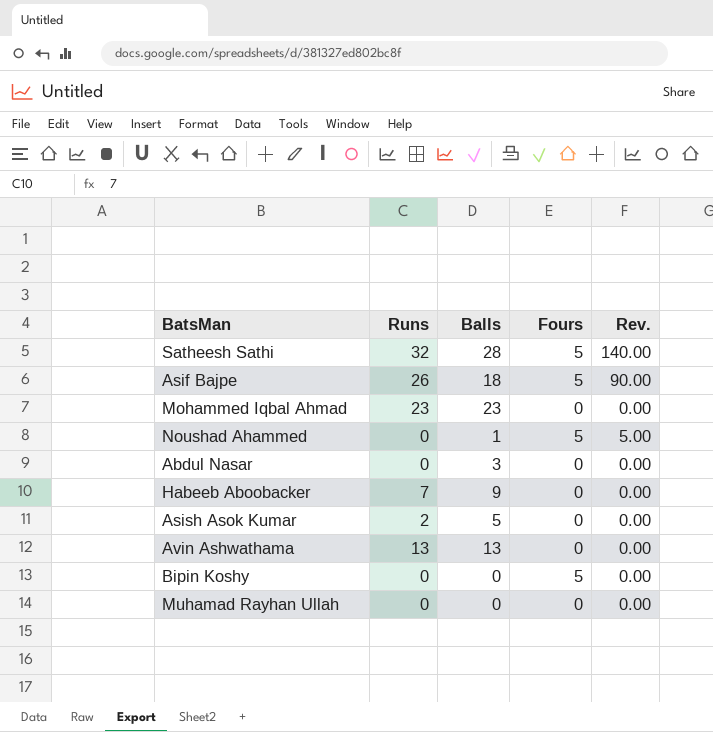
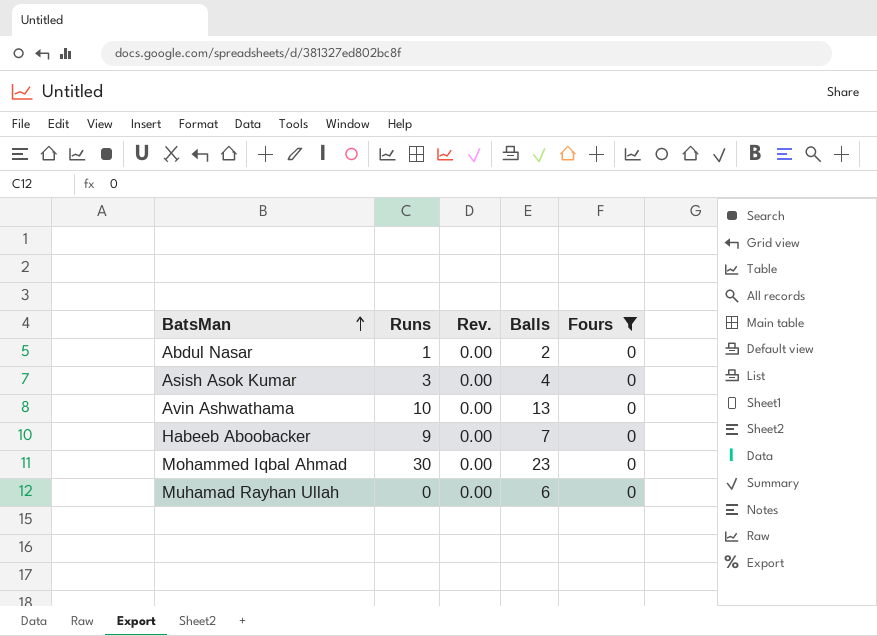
filter: none -> Fours = 0
row order: none -> BatsMan ascending
column Rev. | position: 5 -> 3
Abdul Nasar | Runs: 0 -> 1
Abdul Nasar | Balls: 3 -> 2
Asish Asok Kumar | Runs: 2 -> 3
Asish Asok Kumar | Balls: 5 -> 4
Avin Ashwathama | Runs: 13 -> 10
Habeeb Aboobacker | Runs: 7 -> 9
Habeeb Aboobacker | Balls: 9 -> 7
Mohammed Iqbal Ahmad | Runs: 23 -> 30
Muhamad Rayhan Ullah | Balls: 0 -> 6

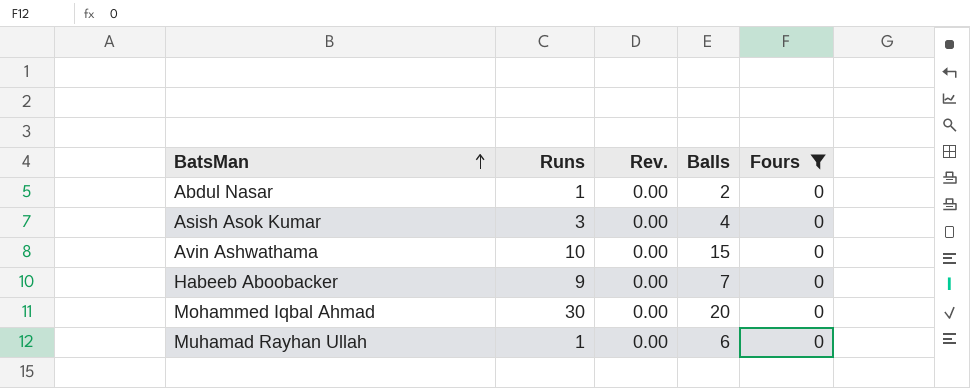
Avin Ashwathama | Balls: 13 -> 15
Mohammed Iqbal Ahmad | Balls: 23 -> 20
Muhamad Rayhan Ullah | Runs: 0 -> 1

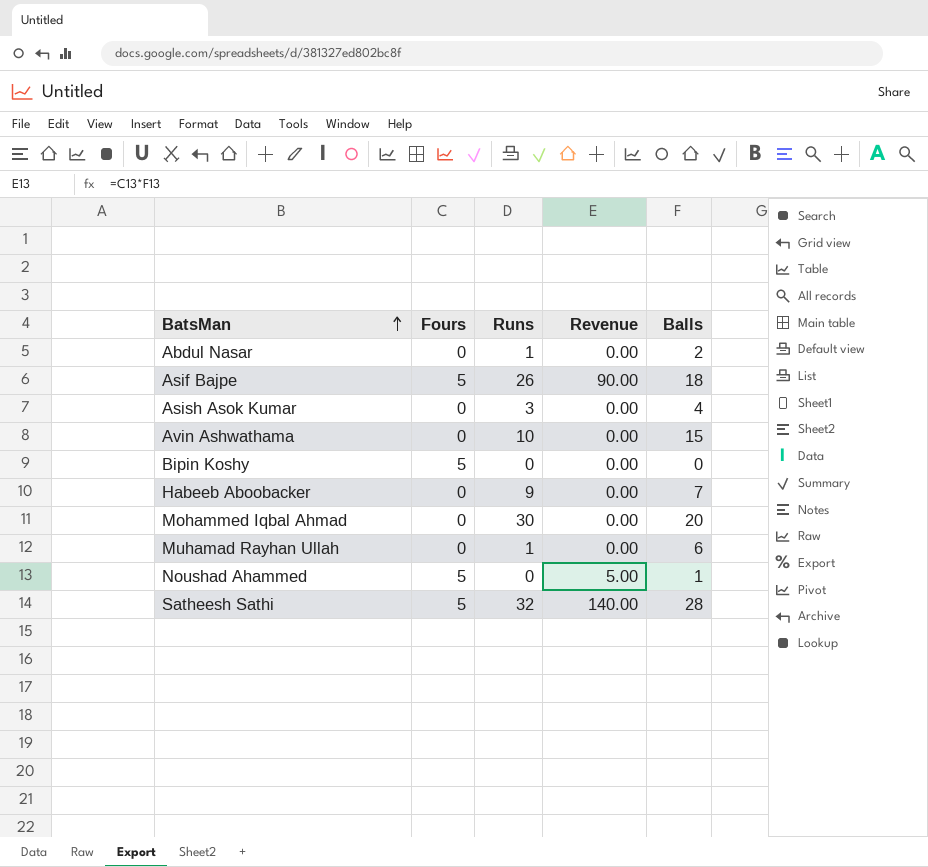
filter: Fours = 0 -> none
column Fours | position: 5 -> 2
column name: Rev. -> Revenue

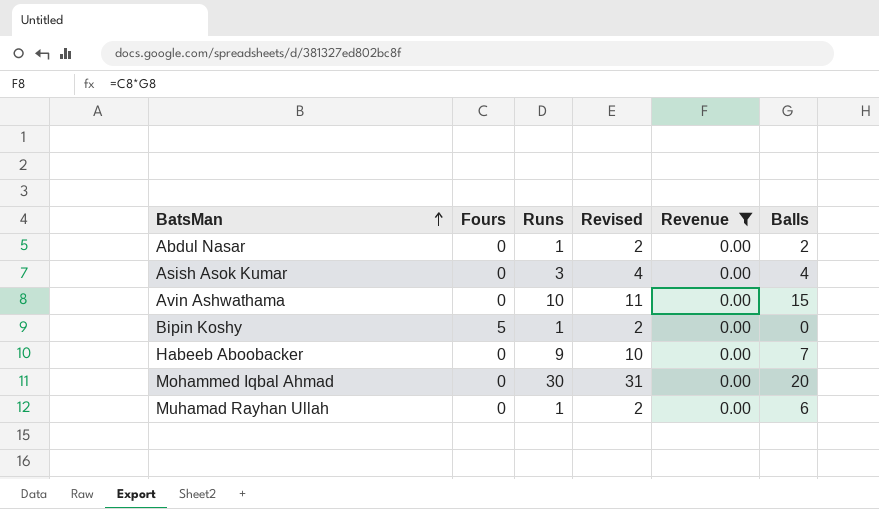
filter: none -> Revenue = 0.00
column Revised | formula: none -> [Runs] + 1
Bipin Koshy | Runs: 0 -> 1

